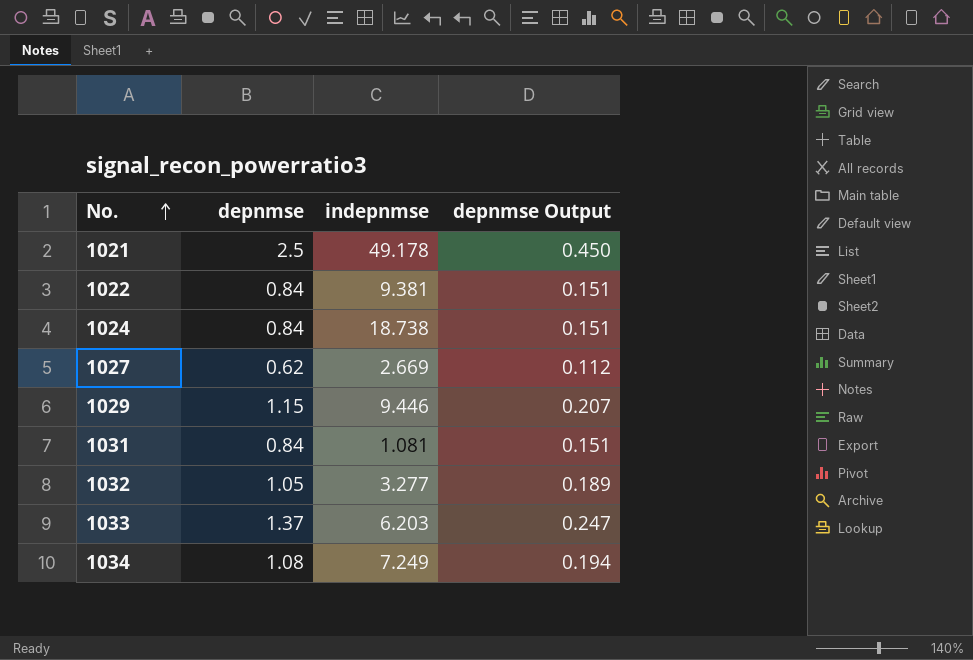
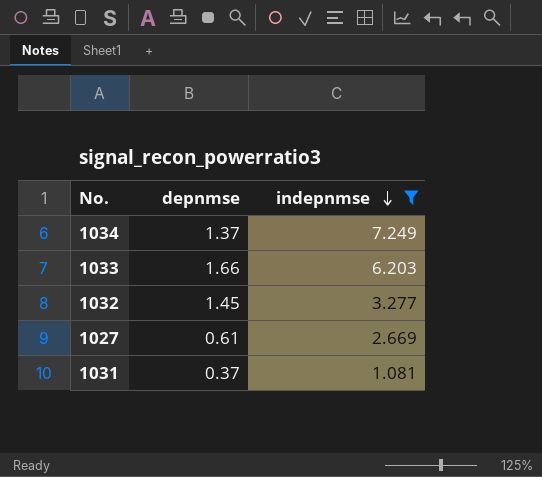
filter: none -> indepnmse <= 7.249
row order: No. ascending -> indepnmse descending
column depnmse Output | formula: [depnmse] * 0.18 -> none
1034 | depnmse: 1.08 -> 1.37
1033 | depnmse: 1.37 -> 1.66
1032 | depnmse: 1.05 -> 1.45
1027 | depnmse: 0.62 -> 0.61
1031 | depnmse: 0.84 -> 0.37

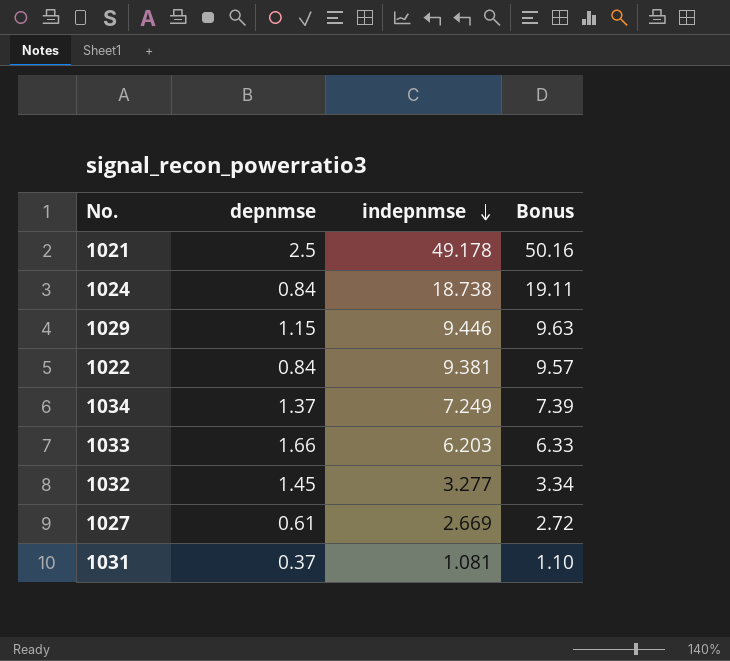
filter: indepnmse <= 7.249 -> none
column Bonus | formula: none -> [indepnmse] * 1.02

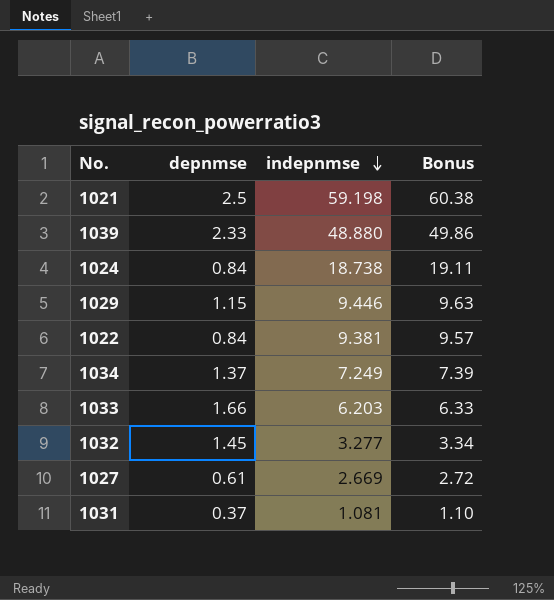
1021 | indepnmse: 49.178 -> 59.198
1021 | Bonus: 50.16 -> 60.38
row 1039: none -> 2.33 | 48.880 | 49.86

